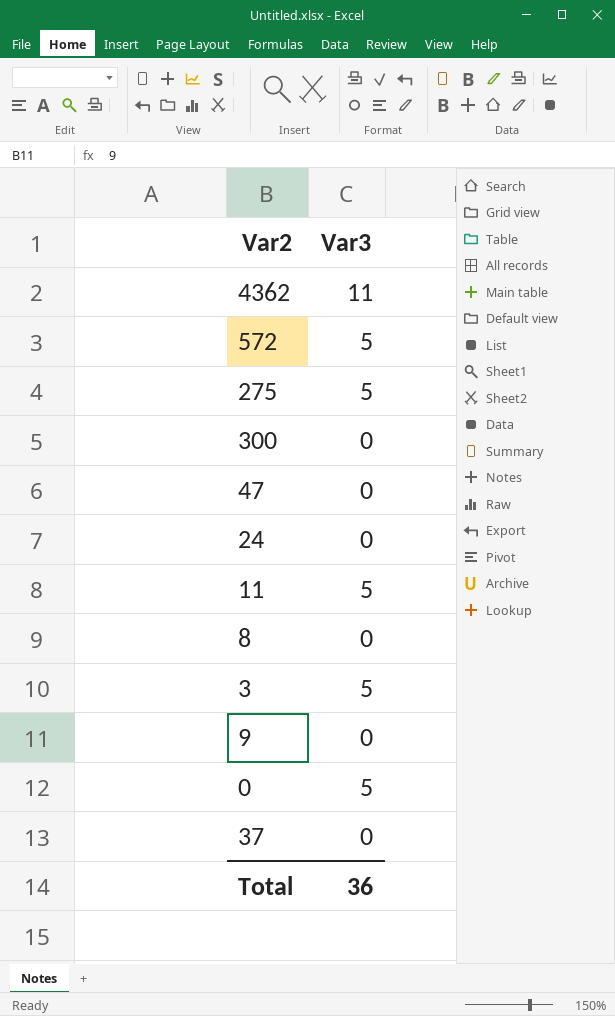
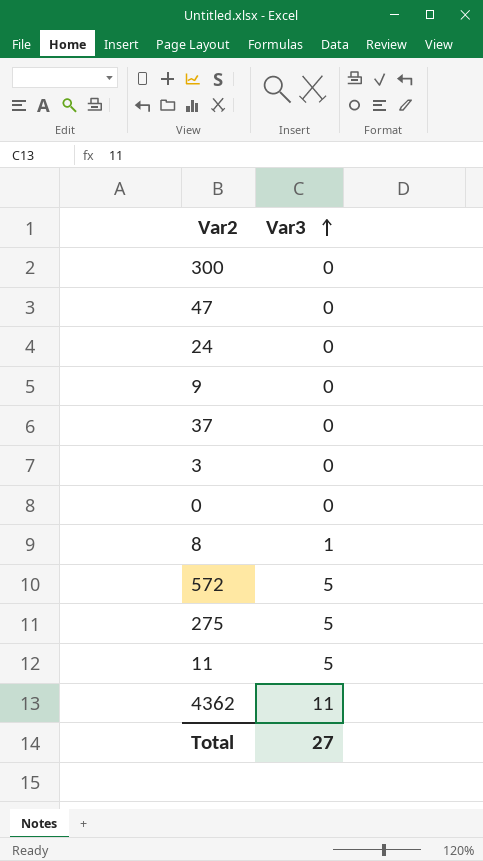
row order: none -> Var3 ascending
3 | Var3: 5 -> 0
0 | Var3: 5 -> 0
8 | Var3: 0 -> 1
Total | Var3: 36 -> 27

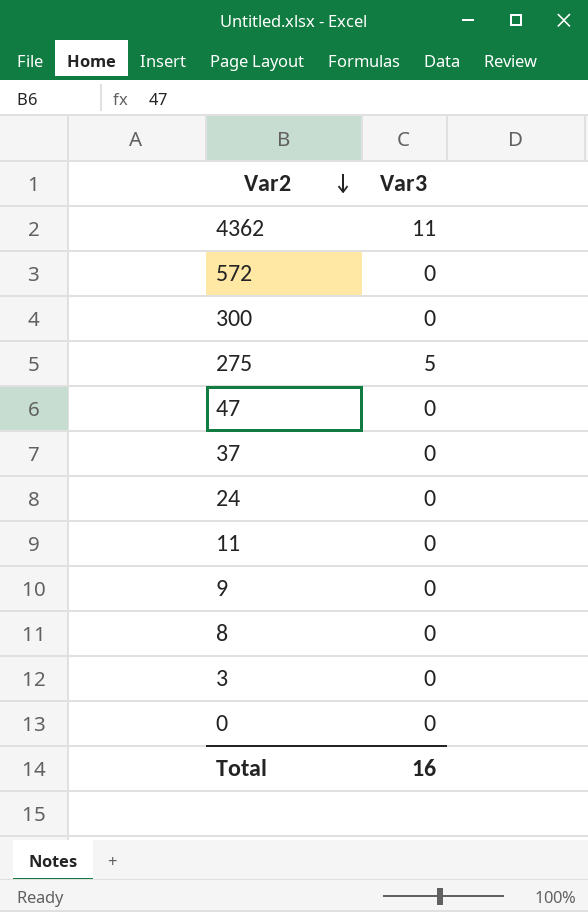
row order: Var3 ascending -> Var2 descending
572 | Var3: 5 -> 0
11 | Var3: 5 -> 0
8 | Var3: 1 -> 0
Total | Var3: 27 -> 16

